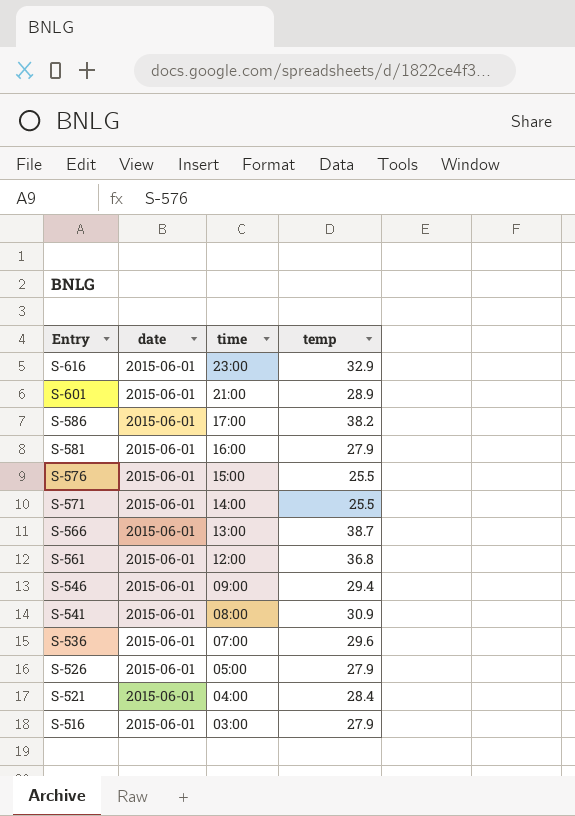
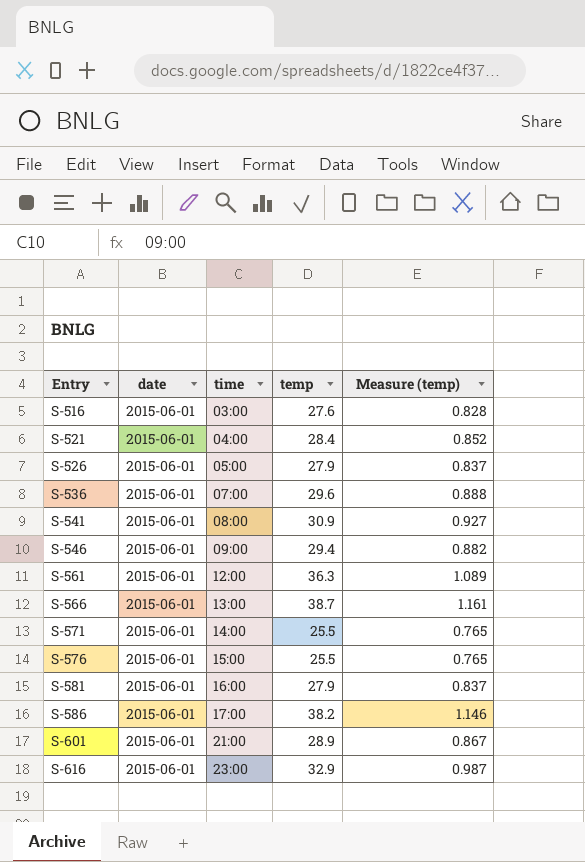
row order: Entry descending -> Entry ascending
column Measure (temp) | formula: none -> [temp] * 0.03
S-516 | temp: 27.9 -> 27.6
S-561 | temp: 36.8 -> 36.3

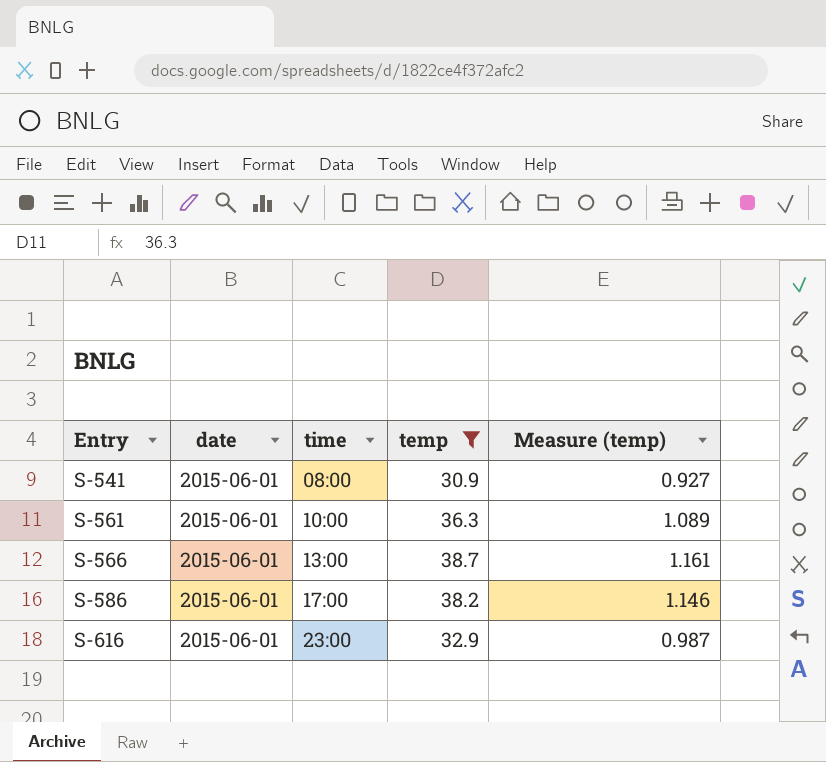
filter: none -> temp >= 30.9
S-561 | time: 12:00 -> 10:00

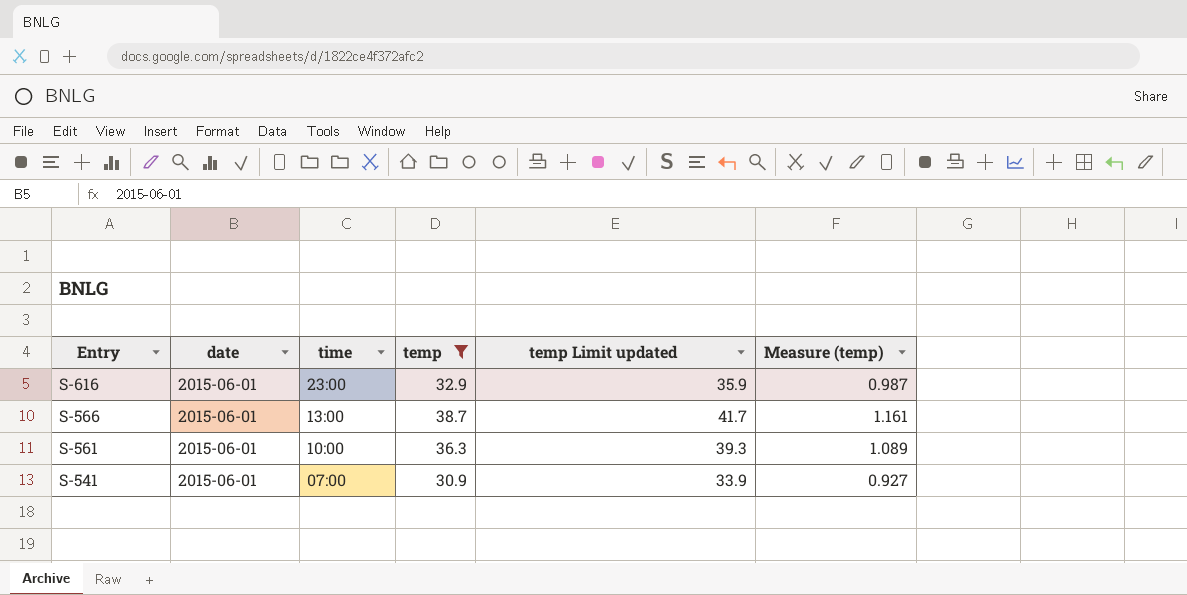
row order: Entry ascending -> Entry descending
column temp Limit updated | formula: none -> [temp] + 3
row S-586: 2015-06-01 | 17:00 | 38.2 | 1.146 -> none
S-541 | time: 08:00 -> 07:00

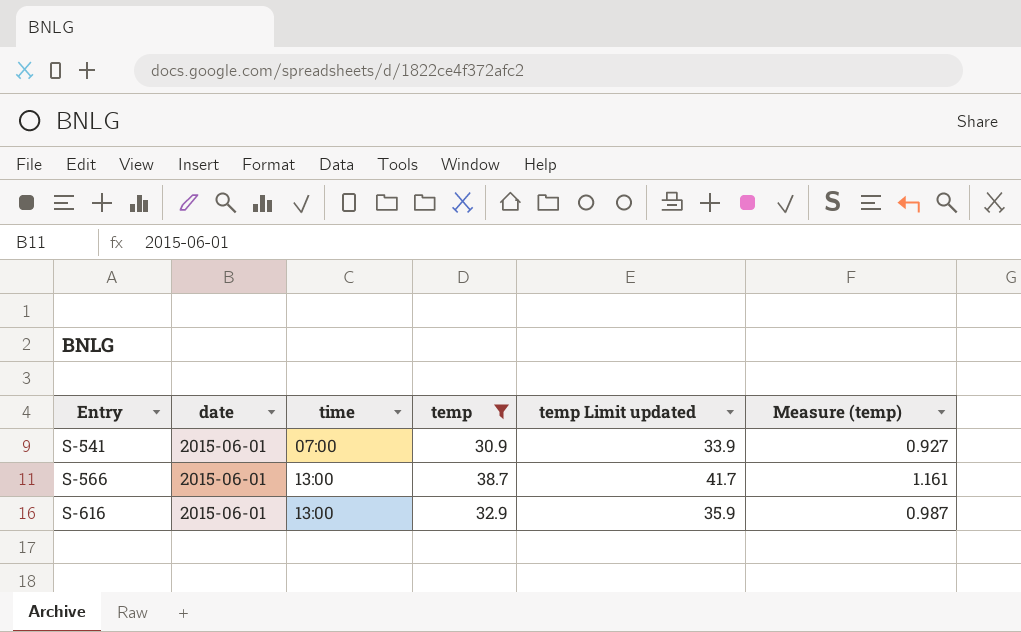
row order: Entry descending -> Entry ascending
row S-561: 2015-06-01 | 10:00 | 36.3 | 39.3 | 1.089 -> none
S-616 | time: 23:00 -> 13:00

